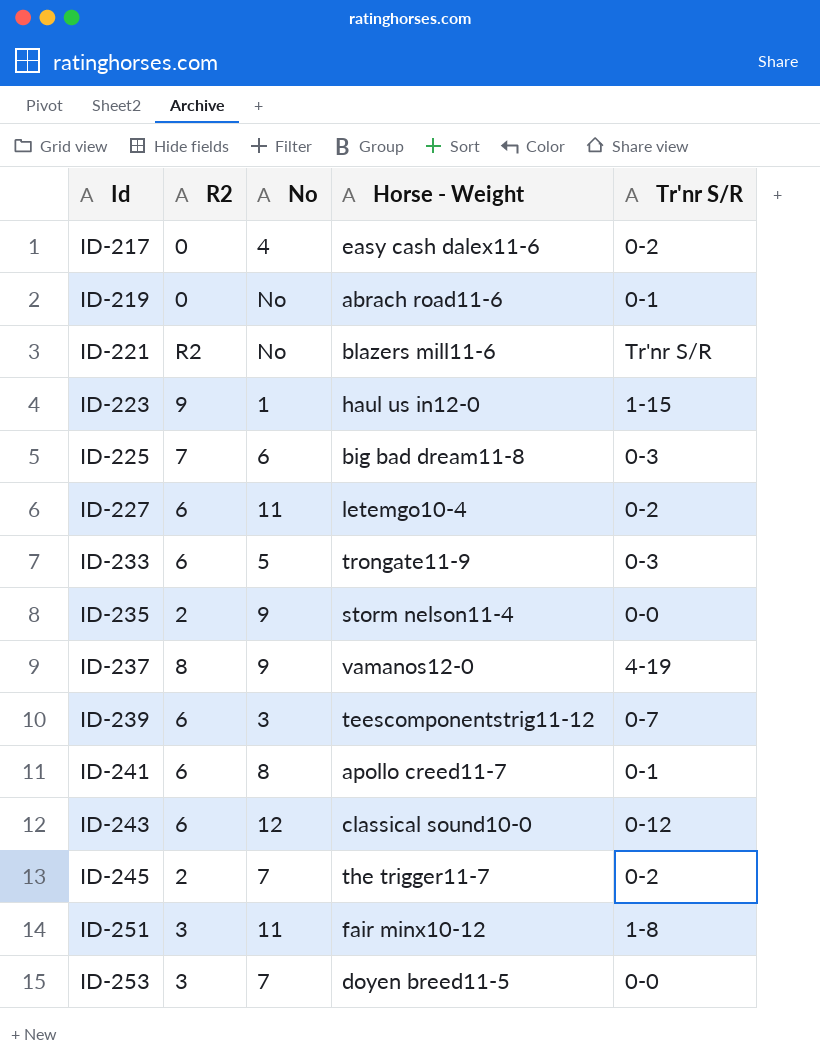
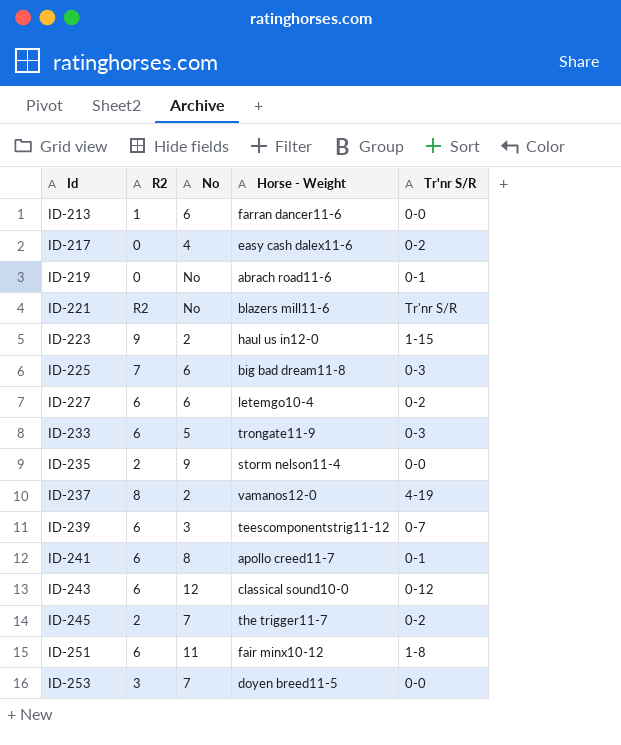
row ID-213: none -> 1 | 6 | farran dancer11-6 | 0-0
ID-223 | No: 1 -> 2
ID-227 | No: 11 -> 6
ID-237 | No: 9 -> 2
ID-251 | R2: 3 -> 6

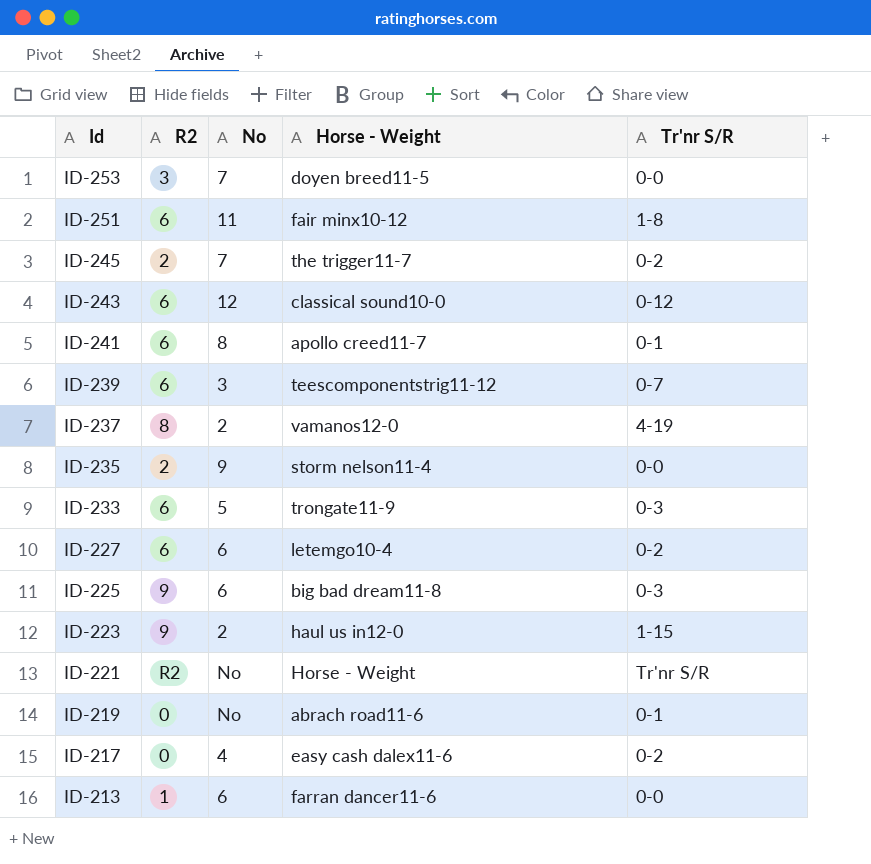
row order: Id ascending -> Id descending
ID-225 | R2: 7 -> 9
ID-221 | Horse - Weight: blazers mill11-6 -> Horse - Weight

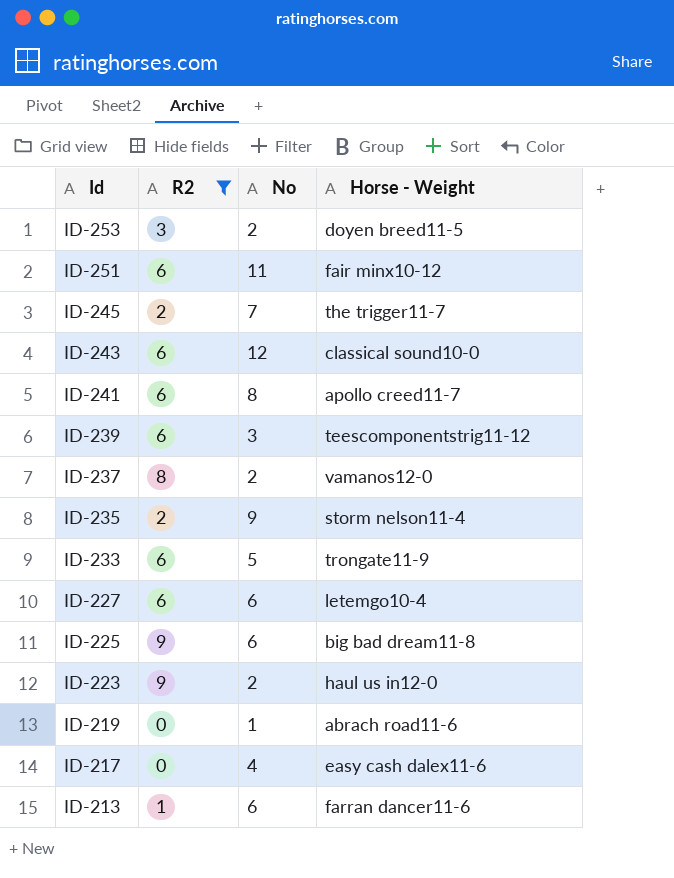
filter: none -> R2 != R2
column Tr'nr S/R | position: 5 -> none
ID-253 | No: 7 -> 2
ID-219 | No: No -> 1

